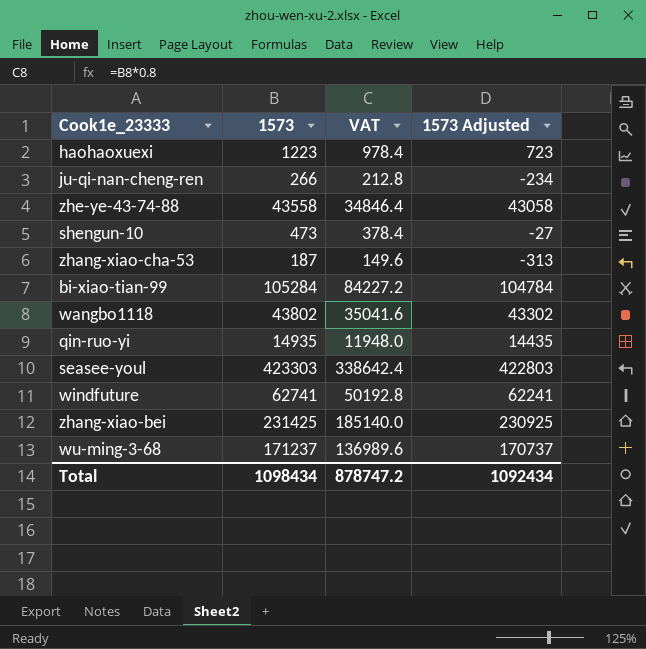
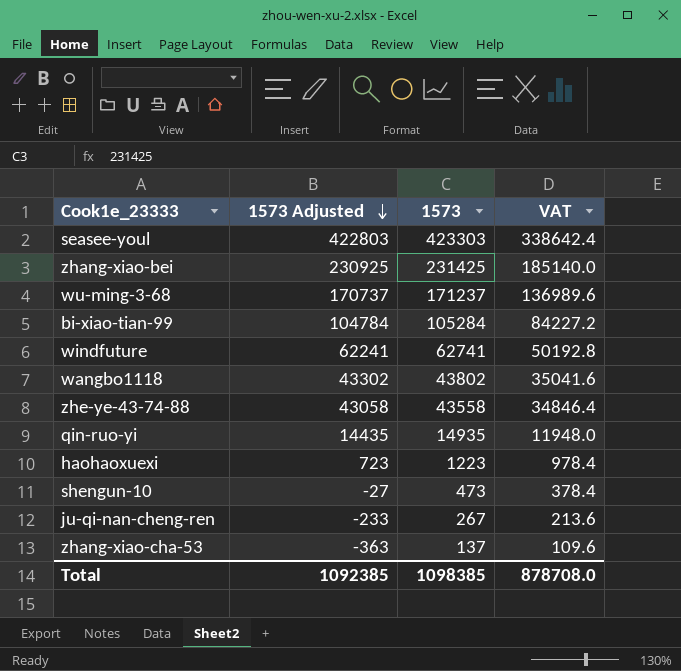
row order: none -> 1573 Adjusted descending
column 1573 Adjusted | position: 4 -> 2
ju-qi-nan-cheng-ren | 1573 Adjusted: -234 -> -233
ju-qi-nan-cheng-ren | 1573: 266 -> 267
ju-qi-nan-cheng-ren | VAT: 212.8 -> 213.6
zhang-xiao-cha-53 | 1573 Adjusted: -313 -> -363
zhang-xiao-cha-53 | 1573: 187 -> 137
zhang-xiao-cha-53 | VAT: 149.6 -> 109.6
Total | 1573 Adjusted: 1092434 -> 1092385
Total | 1573: 1098434 -> 1098385
Total | VAT: 878747.2 -> 878708.0

